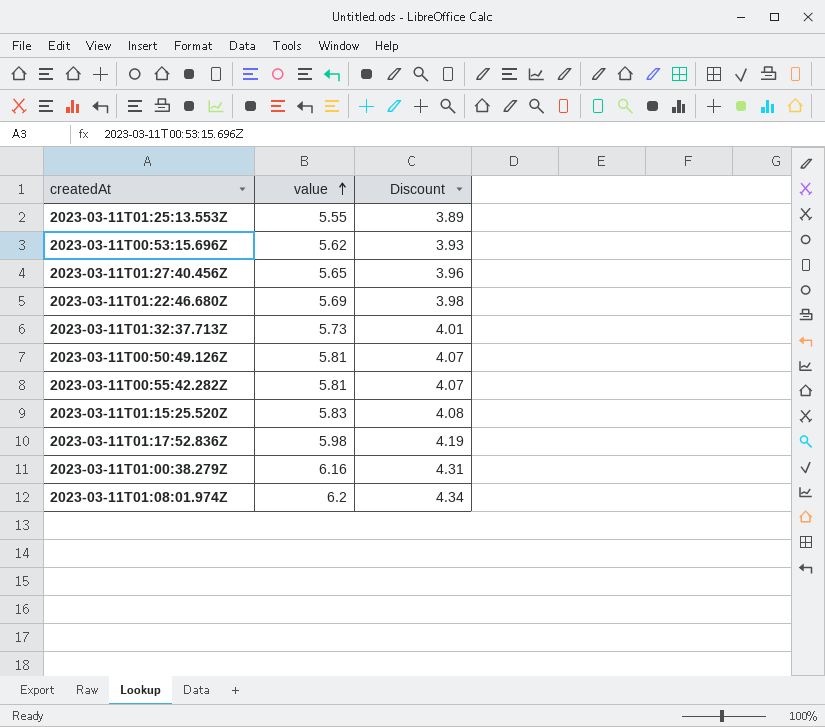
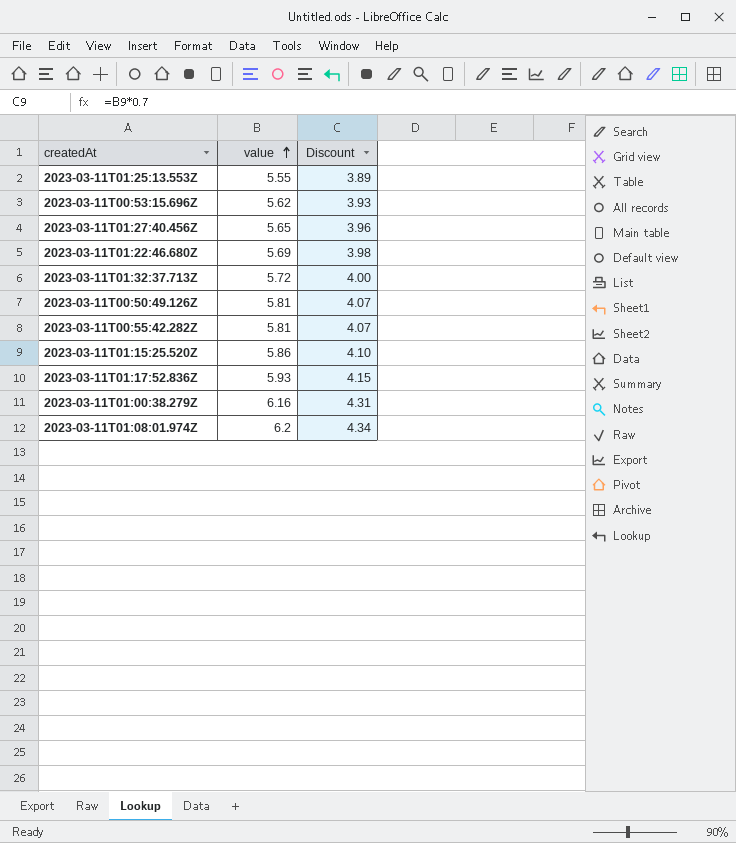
2023-03-11T01:32:37.713Z | value: 5.73 -> 5.72
2023-03-11T01:32:37.713Z | Discount: 4.01 -> 4.00
2023-03-11T01:15:25.520Z | value: 5.83 -> 5.86
2023-03-11T01:15:25.520Z | Discount: 4.08 -> 4.10
2023-03-11T01:17:52.836Z | value: 5.98 -> 5.93
2023-03-11T01:17:52.836Z | Discount: 4.19 -> 4.15

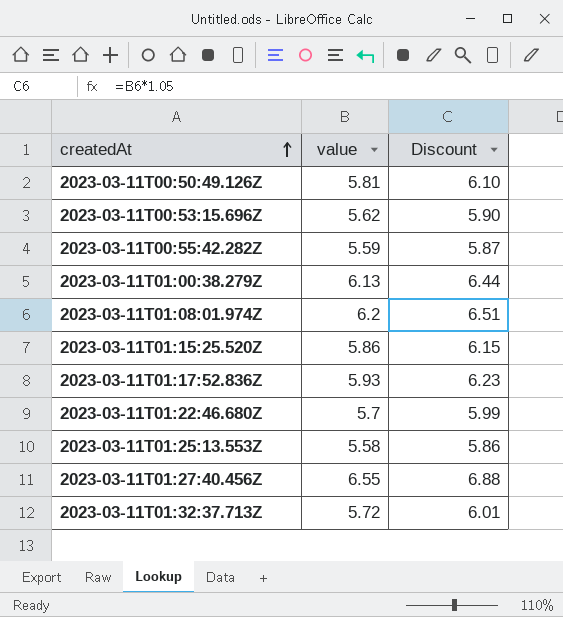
row order: value ascending -> createdAt ascending
column Discount | formula: [value] * 0.7 -> [value] * 1.05
2023-03-11T00:55:42.282Z | value: 5.81 -> 5.59
2023-03-11T01:00:38.279Z | value: 6.16 -> 6.13
2023-03-11T01:22:46.680Z | value: 5.69 -> 5.7
2023-03-11T01:25:13.553Z | value: 5.55 -> 5.58
2023-03-11T01:27:40.456Z | value: 5.65 -> 6.55

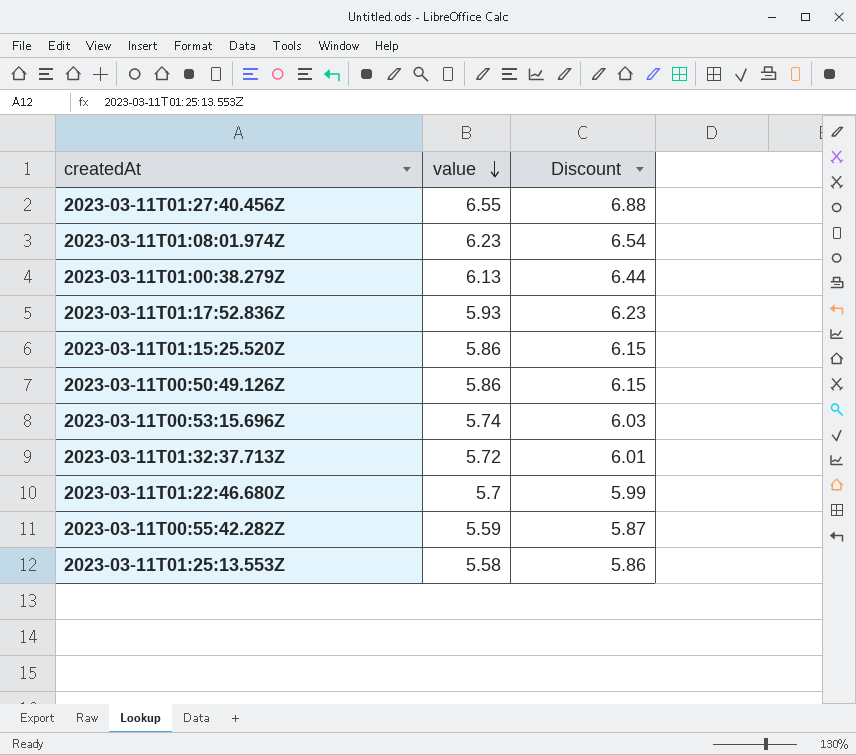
row order: createdAt ascending -> value descending
2023-03-11T01:08:01.974Z | value: 6.2 -> 6.23
2023-03-11T01:08:01.974Z | Discount: 6.51 -> 6.54
2023-03-11T00:50:49.126Z | value: 5.81 -> 5.86
2023-03-11T00:50:49.126Z | Discount: 6.10 -> 6.15
2023-03-11T00:53:15.696Z | value: 5.62 -> 5.74
2023-03-11T00:53:15.696Z | Discount: 5.90 -> 6.03

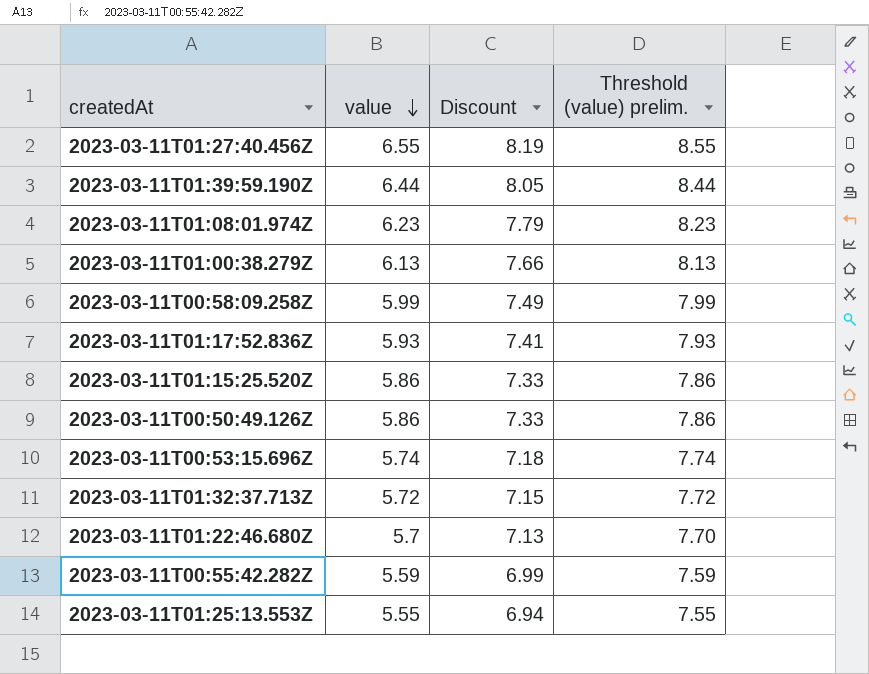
column Discount | formula: [value] * 1.05 -> [value] * 1.25
column Threshold (value) prelim. | formula: none -> [value] + 2
row 2023-03-11T01:39:59.190Z: none -> 6.44 | 8.05 | 8.44
row 2023-03-11T00:58:09.258Z: none -> 5.99 | 7.49 | 7.99
2023-03-11T01:25:13.553Z | value: 5.58 -> 5.55

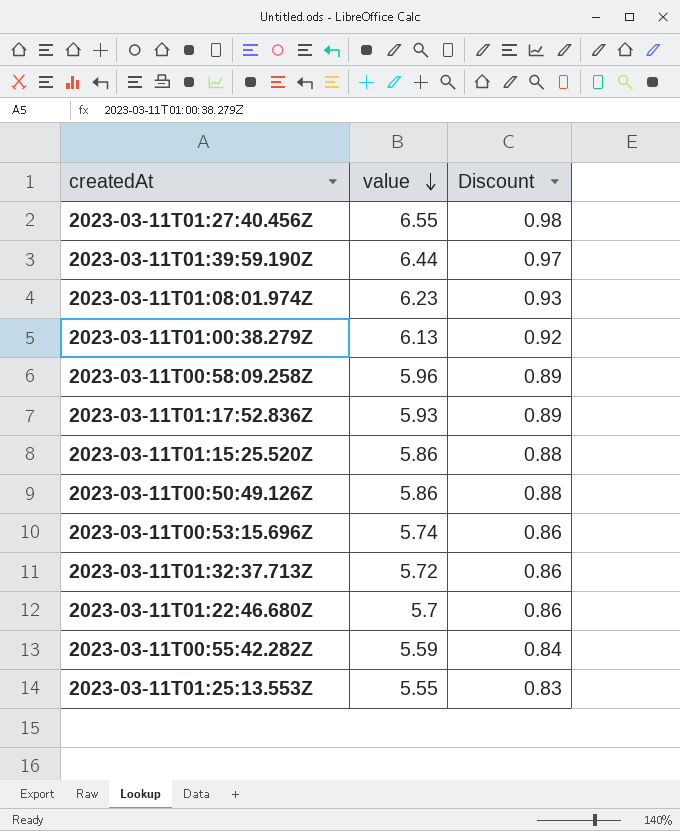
column Threshold (value) prelim. | formula: [value] + 2 -> none
column Discount | formula: [value] * 1.25 -> [value] * 0.15
2023-03-11T00:58:09.258Z | value: 5.99 -> 5.96

